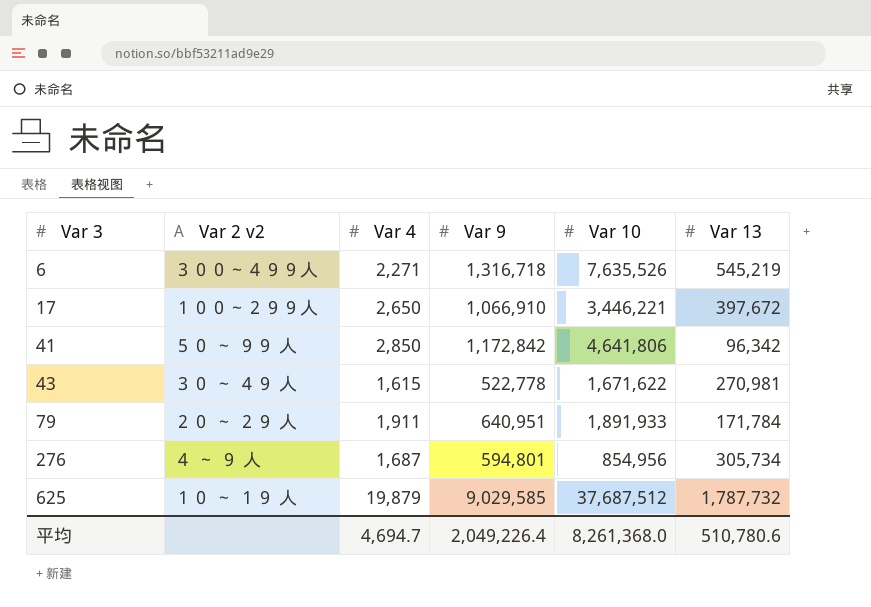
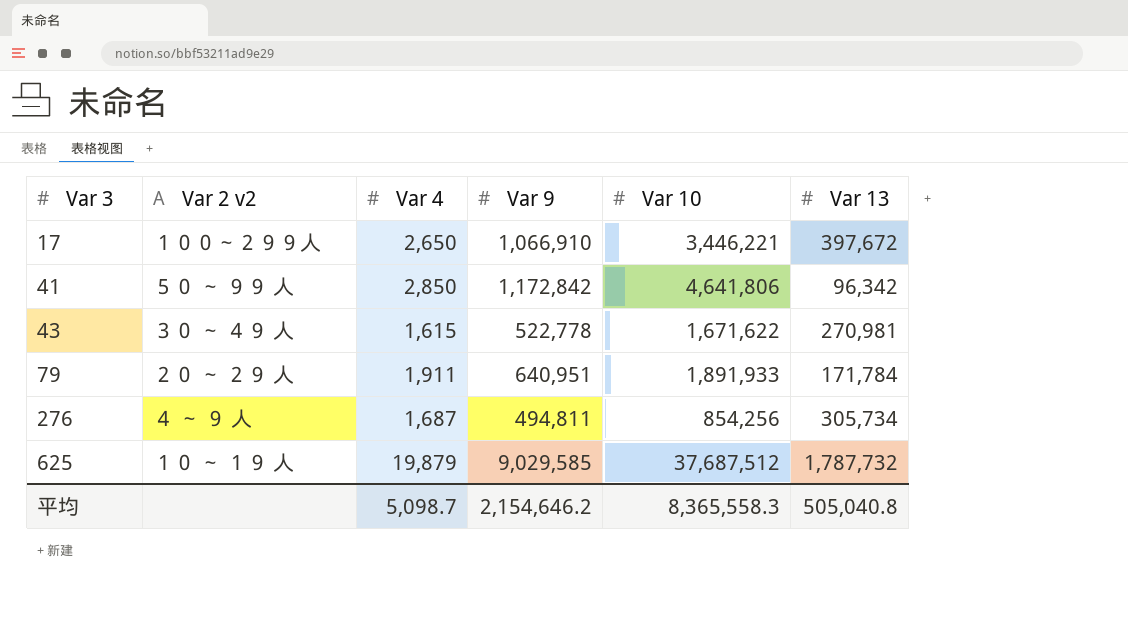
row 6: ３００～４９９人 | 2,271 | 1,316,718 | 7,635,526 | 545,219 -> none
276 | Var 9: 594,801 -> 494,811
276 | Var 10: 854,956 -> 854,256
平均 | Var 4: 4,694.7 -> 5,098.7
平均 | Var 9: 2,049,226.4 -> 2,154,646.2
平均 | Var 10: 8,261,368.0 -> 8,365,558.3
平均 | Var 13: 510,780.6 -> 505,040.8

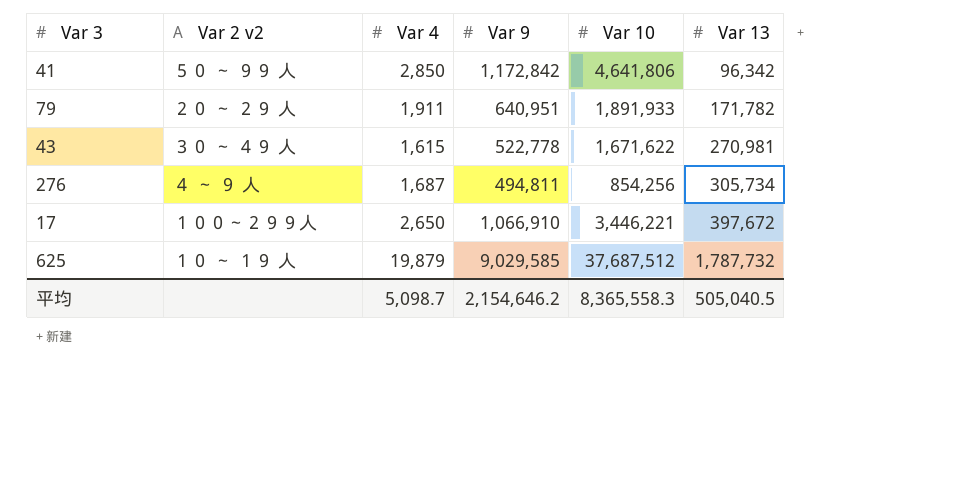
row order: Var 3 ascending -> Var 13 ascending
79 | Var 13: 171,784 -> 171,782
平均 | Var 13: 505,040.8 -> 505,040.5

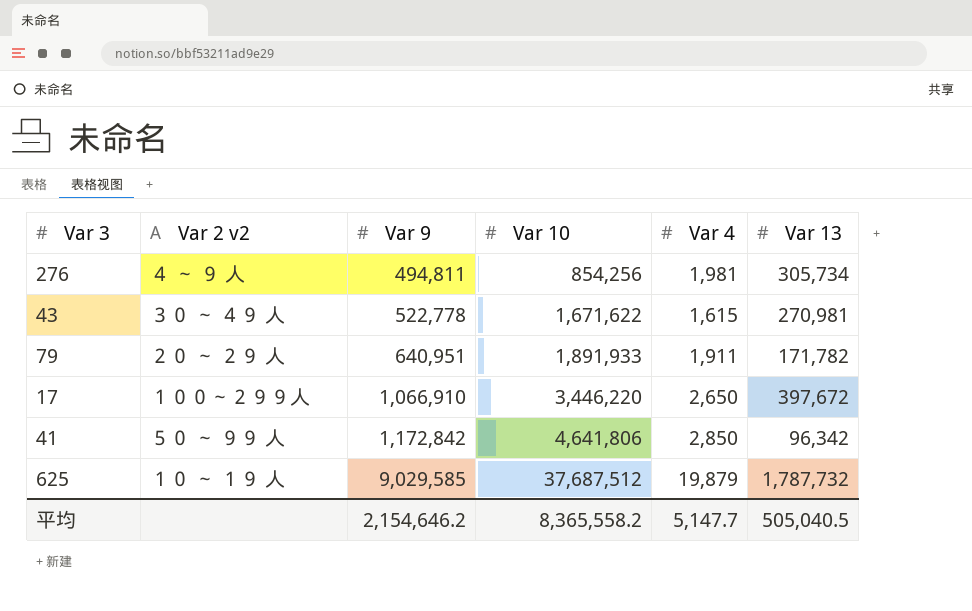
row order: Var 13 ascending -> Var 9 ascending
column Var 4 | position: 3 -> 5
276 | Var 4: 1,687 -> 1,981
17 | Var 10: 3,446,221 -> 3,446,220
平均 | Var 10: 8,365,558.3 -> 8,365,558.2
平均 | Var 4: 5,098.7 -> 5,147.7

